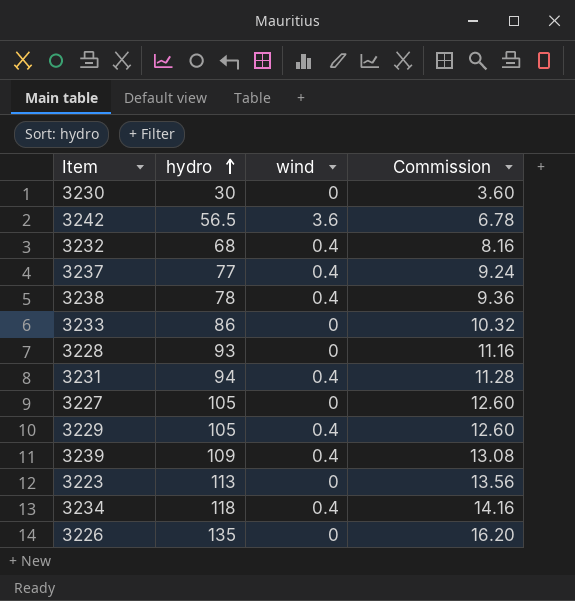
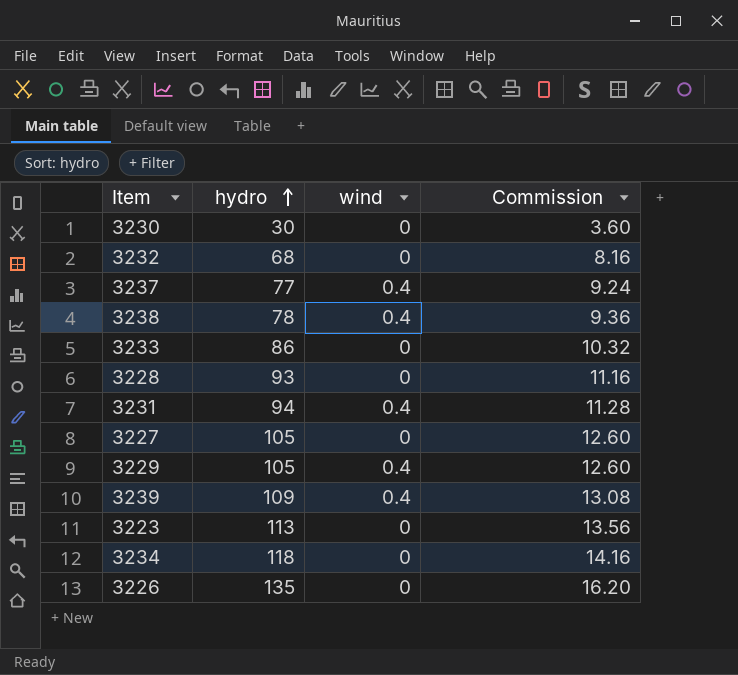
row 3242: 56.5 | 3.6 | 6.78 -> none
3232 | wind: 0.4 -> 0
3234 | wind: 0.4 -> 0

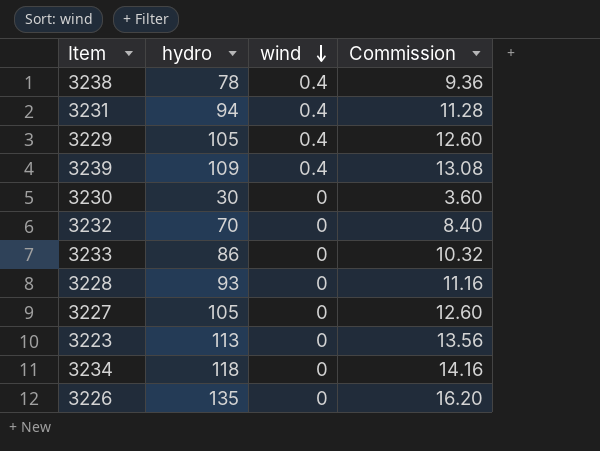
row order: hydro ascending -> wind descending
row 3237: 77 | 0.4 | 9.24 -> none
3232 | hydro: 68 -> 70
3232 | Commission: 8.16 -> 8.40

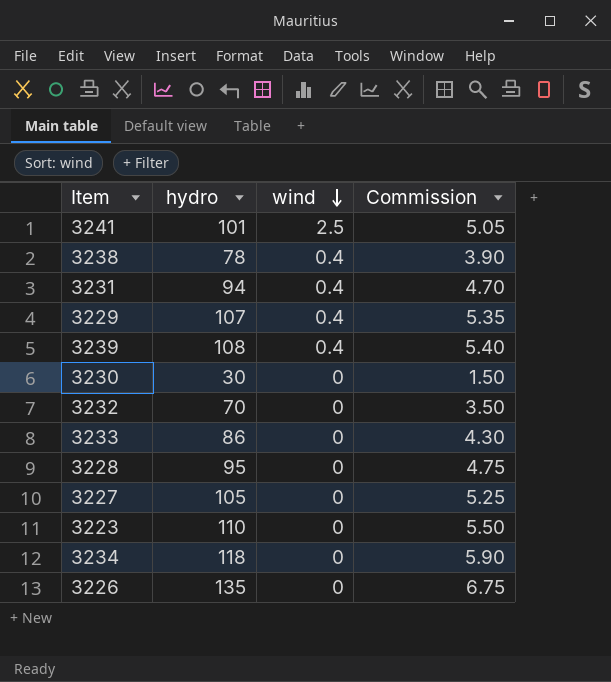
column Commission | formula: [hydro] * 0.12 -> [hydro] * 0.05
row 3241: none -> 101 | 2.5 | 5.05
3229 | hydro: 105 -> 107
3239 | hydro: 109 -> 108
3228 | hydro: 93 -> 95
3223 | hydro: 113 -> 110

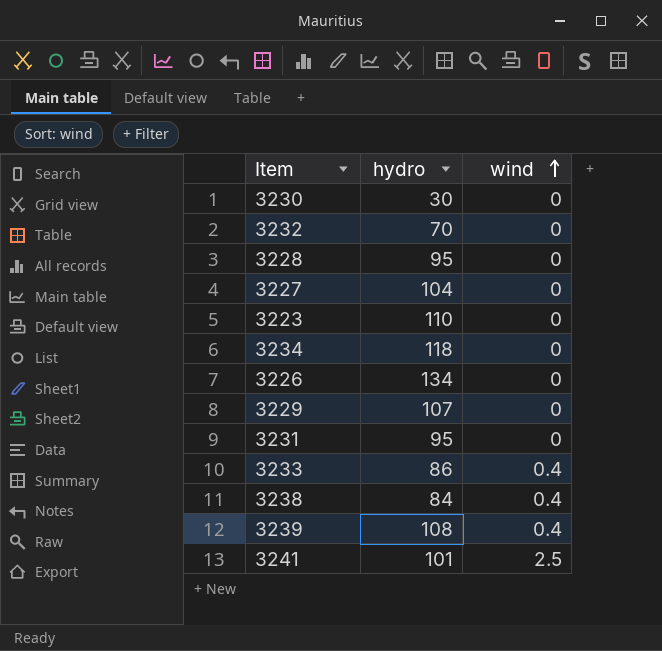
row order: wind descending -> wind ascending
column Commission | formula: [hydro] * 0.05 -> none
3227 | hydro: 105 -> 104
3226 | hydro: 135 -> 134
3229 | wind: 0.4 -> 0
3231 | hydro: 94 -> 95
3231 | wind: 0.4 -> 0
3233 | wind: 0 -> 0.4
3238 | hydro: 78 -> 84

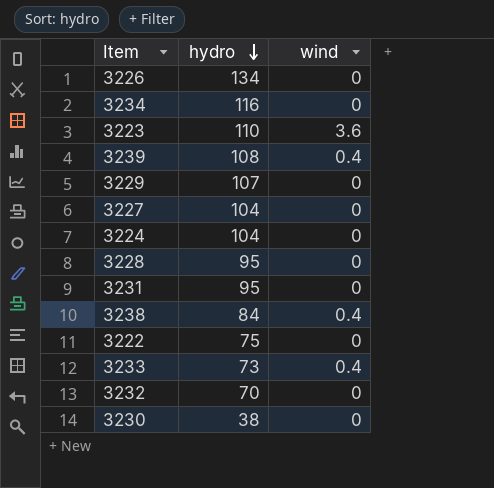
row order: wind ascending -> hydro descending
row 3241: 101 | 2.5 -> none
3234 | hydro: 118 -> 116
3223 | wind: 0 -> 3.6
row 3224: none -> 104 | 0
row 3222: none -> 75 | 0
3233 | hydro: 86 -> 73
3230 | hydro: 30 -> 38

